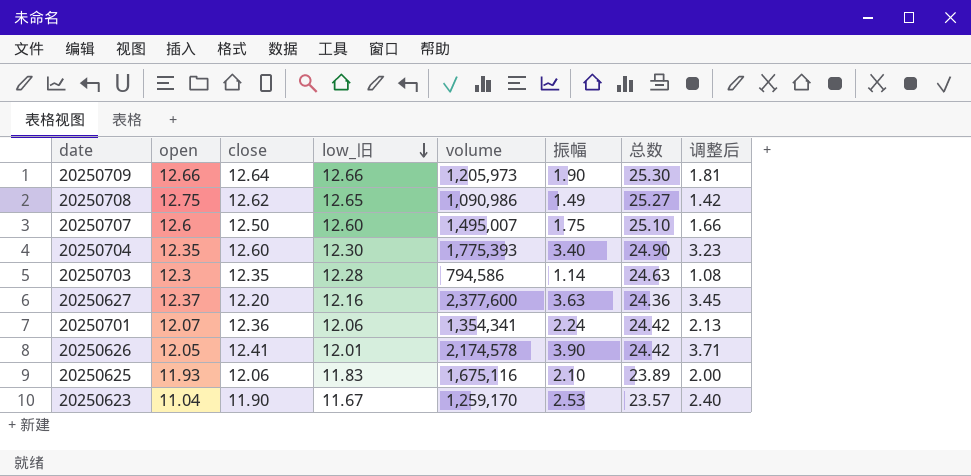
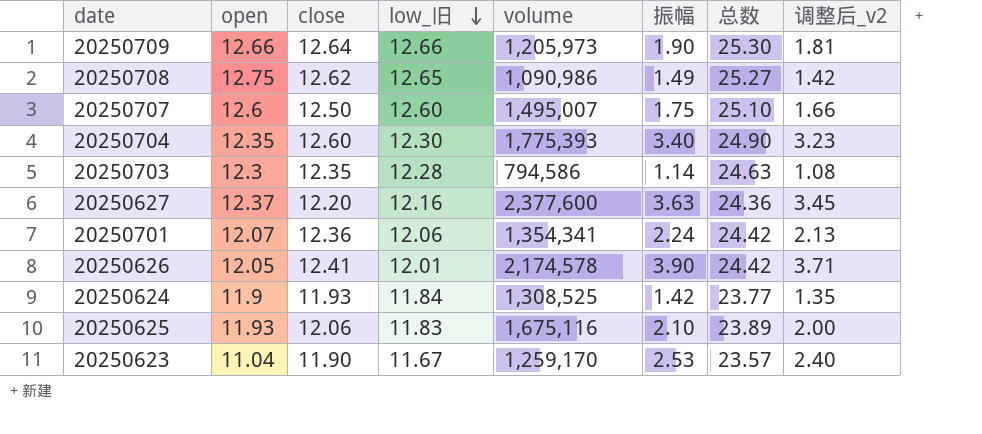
column name: 调整后 -> 调整后_v2
row 20250624: none -> 11.9 | 11.93 | 11.84 | 1,308,525 | 1.42 | 23.77 | 1.35

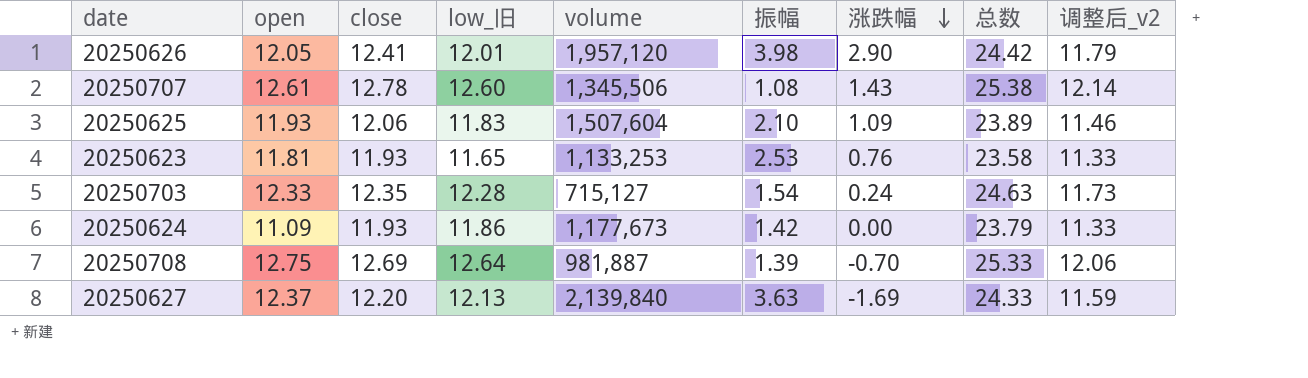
row order: low_旧 descending -> 涨跌幅 descending
column 涨跌幅 | position: none -> 7
column 调整后_v2 | formula: [振幅] * 0.95 -> [close] * 0.95
row 20250709: 12.66 | 12.64 | 12.66 | 1,205,973 | 1.90 | 25.30 | 1.81 -> none
row 20250704: 12.35 | 12.60 | 12.30 | 1,775,393 | 3.40 | 24.90 | 3.23 -> none
row 20250701: 12.07 | 12.36 | 12.06 | 1,354,341 | 2.24 | 24.42 | 2.13 -> none
20250626 | volume: 2,174,578 -> 1,957,120
20250626 | 振幅: 3.90 -> 3.98
20250707 | open: 12.6 -> 12.61
20250707 | close: 12.50 -> 12.78
20250707 | volume: 1,495,007 -> 1,345,506
20250707 | 振幅: 1.75 -> 1.08
20250707 | 总数: 25.10 -> 25.38
20250625 | volume: 1,675,116 -> 1,507,604
20250623 | open: 11.04 -> 11.81
20250623 | close: 11.90 -> 11.93
20250623 | low_旧: 11.67 -> 11.65
20250623 | volume: 1,259,170 -> 1,133,253
20250623 | 总数: 23.57 -> 23.58
20250703 | open: 12.3 -> 12.33
20250703 | volume: 794,586 -> 715,127
20250703 | 振幅: 1.14 -> 1.54
20250624 | open: 11.9 -> 11.09
20250624 | low_旧: 11.84 -> 11.86
20250624 | volume: 1,308,525 -> 1,177,673
20250624 | 总数: 23.77 -> 23.79
20250708 | close: 12.62 -> 12.69
20250708 | low_旧: 12.65 -> 12.64
20250708 | volume: 1,090,986 -> 981,887
20250708 | 振幅: 1.49 -> 1.39
20250708 | 总数: 25.27 -> 25.33
20250627 | low_旧: 12.16 -> 12.13
20250627 | volume: 2,377,600 -> 2,139,840
20250627 | 总数: 24.36 -> 24.33

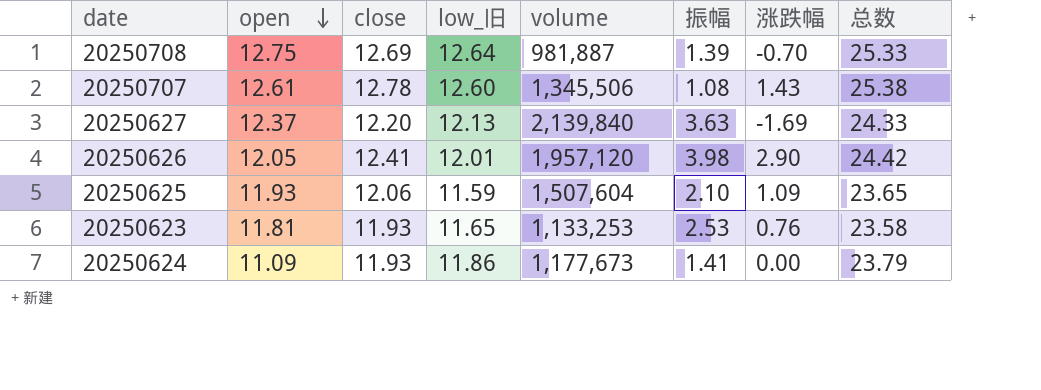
row order: 涨跌幅 descending -> open descending
column 调整后_v2 | formula: [close] * 0.95 -> none
row 20250703: 12.33 | 12.35 | 12.28 | 715,127 | 1.54 | 0.24 | 24.63 | 11.73 -> none
20250625 | low_旧: 11.83 -> 11.59
20250625 | 总数: 23.89 -> 23.65
20250624 | 振幅: 1.42 -> 1.41

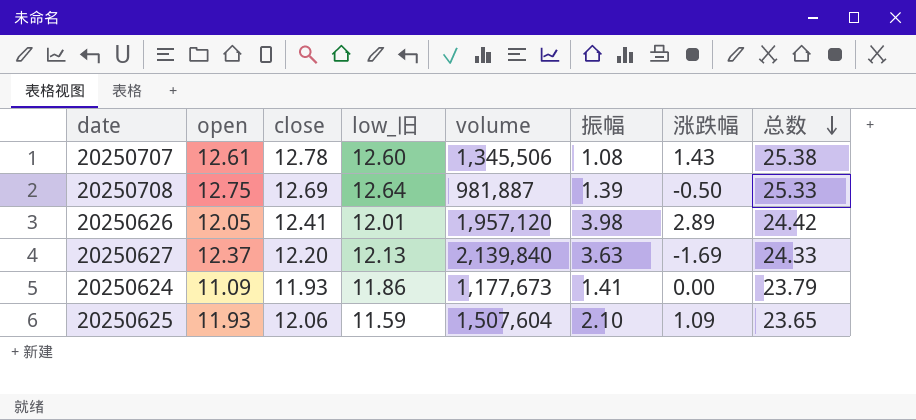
row order: open descending -> 总数 descending
row 20250623: 11.81 | 11.93 | 11.65 | 1,133,253 | 2.53 | 0.76 | 23.58 -> none
20250708 | 涨跌幅: -0.70 -> -0.50
20250626 | 涨跌幅: 2.90 -> 2.89

